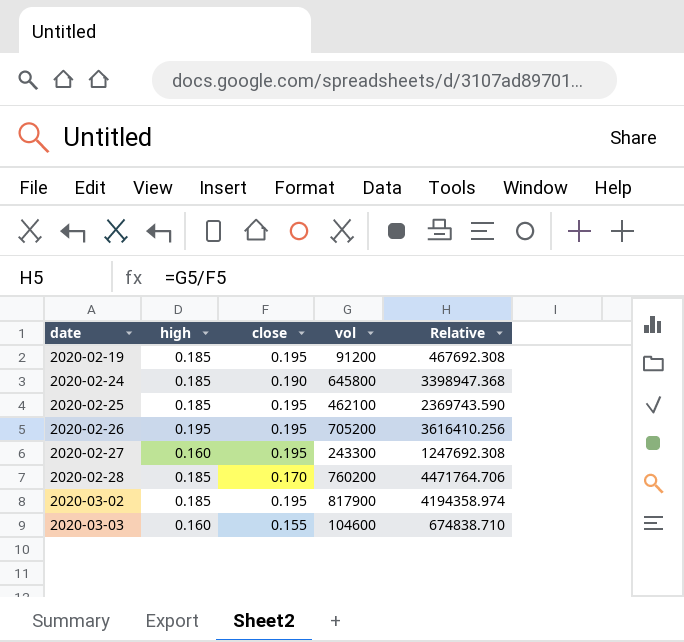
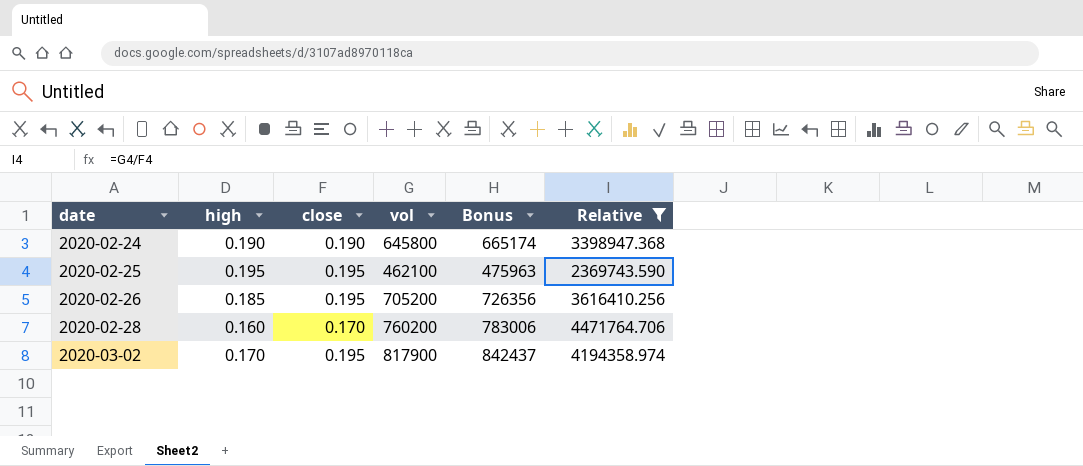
filter: none -> Relative >= 2369743.590
column Bonus | formula: none -> [vol] * 1.03
2020-02-24 | high: 0.185 -> 0.190
2020-02-25 | high: 0.185 -> 0.195
2020-02-26 | high: 0.195 -> 0.185
2020-02-28 | high: 0.185 -> 0.160
2020-03-02 | high: 0.185 -> 0.170

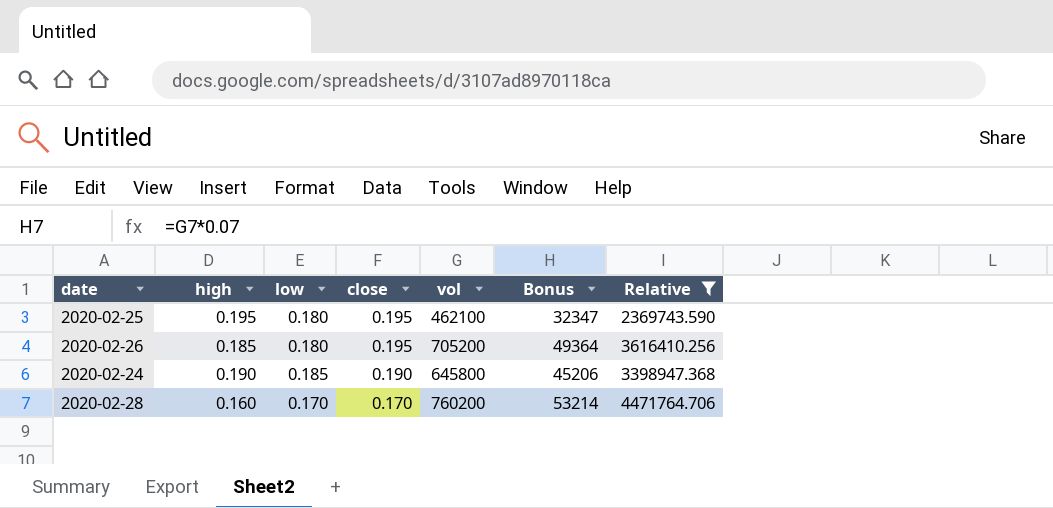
row order: date ascending -> close descending
column low | position: none -> 3
column Bonus | formula: [vol] * 1.03 -> [vol] * 0.07
row 2020-03-02: 0.170 | 0.195 | 817900 | 842437 | 4194358.974 -> none

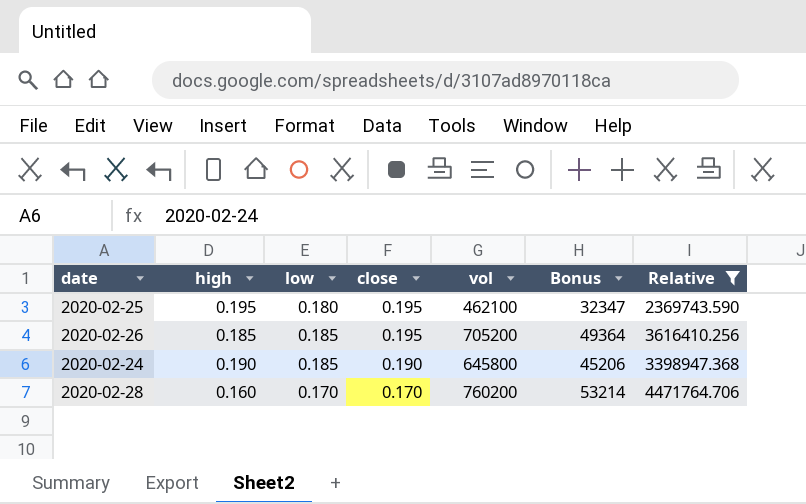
2020-02-26 | low: 0.180 -> 0.185

